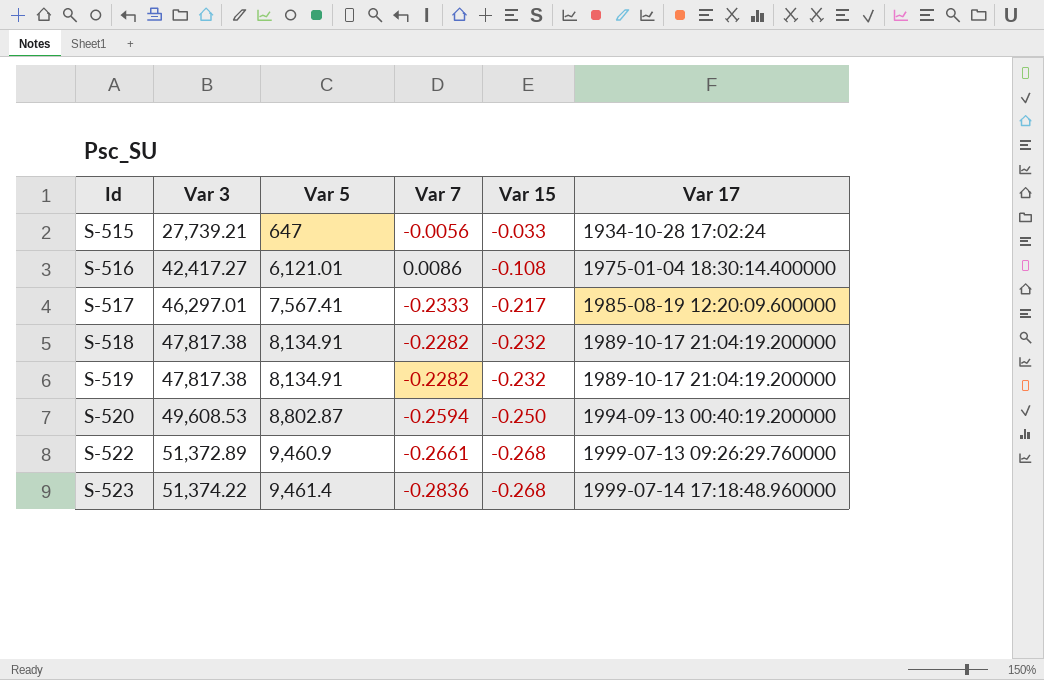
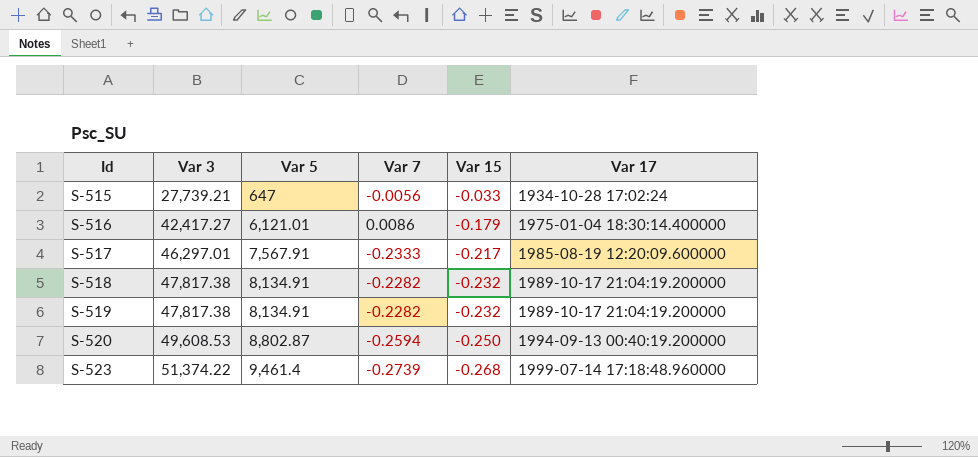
row S-522: 51,372.89 | 9,460.9 | -0.2661 | -0.268 | 1999-07-13 09:26:29.760000 -> none
S-516 | Var 15: -0.108 -> -0.179
S-517 | Var 5: 7,567.41 -> 7,567.91
S-523 | Var 7: -0.2836 -> -0.2739

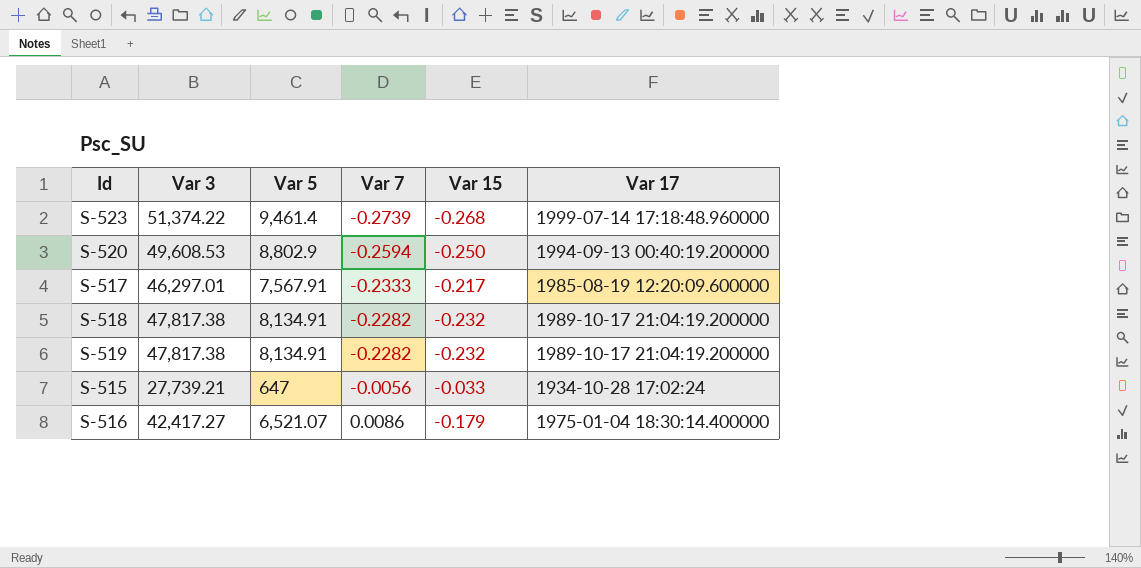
row order: Id ascending -> Var 7 ascending
S-520 | Var 5: 8,802.87 -> 8,802.9
S-516 | Var 5: 6,121.01 -> 6,521.07

